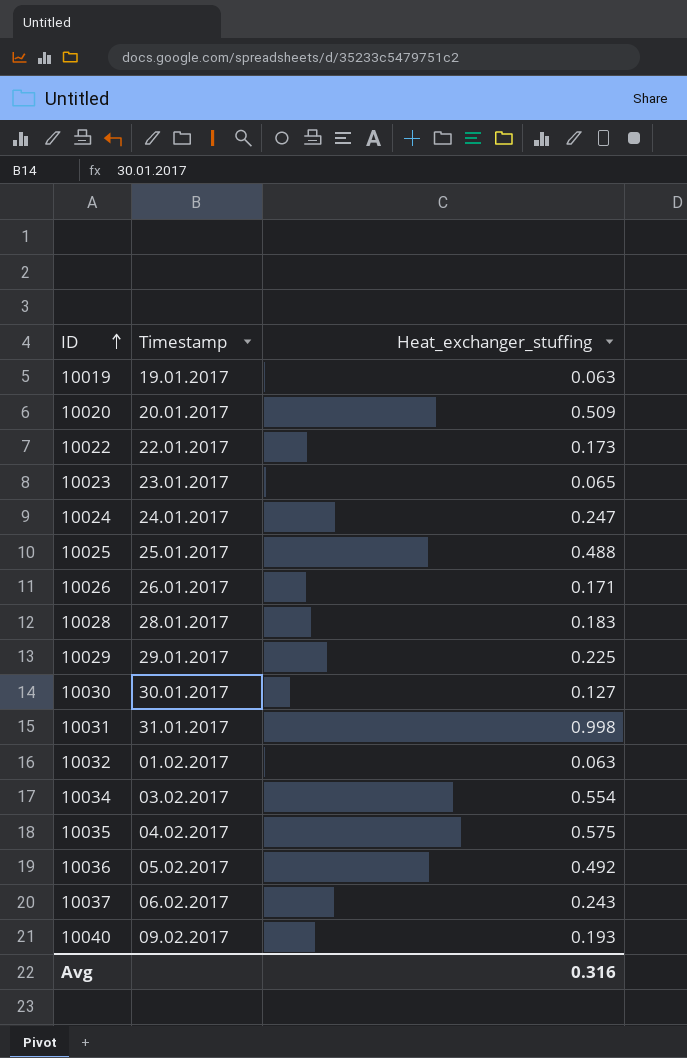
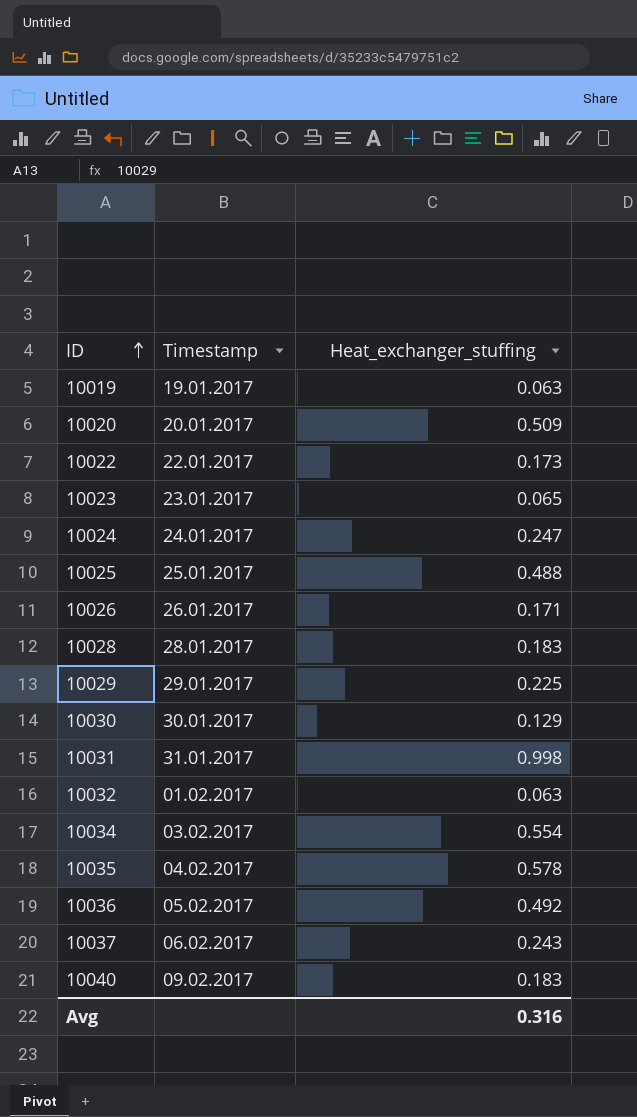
10030 | Heat_exchanger_stuffing: 0.127 -> 0.129
10035 | Heat_exchanger_stuffing: 0.575 -> 0.578
10040 | Heat_exchanger_stuffing: 0.193 -> 0.183

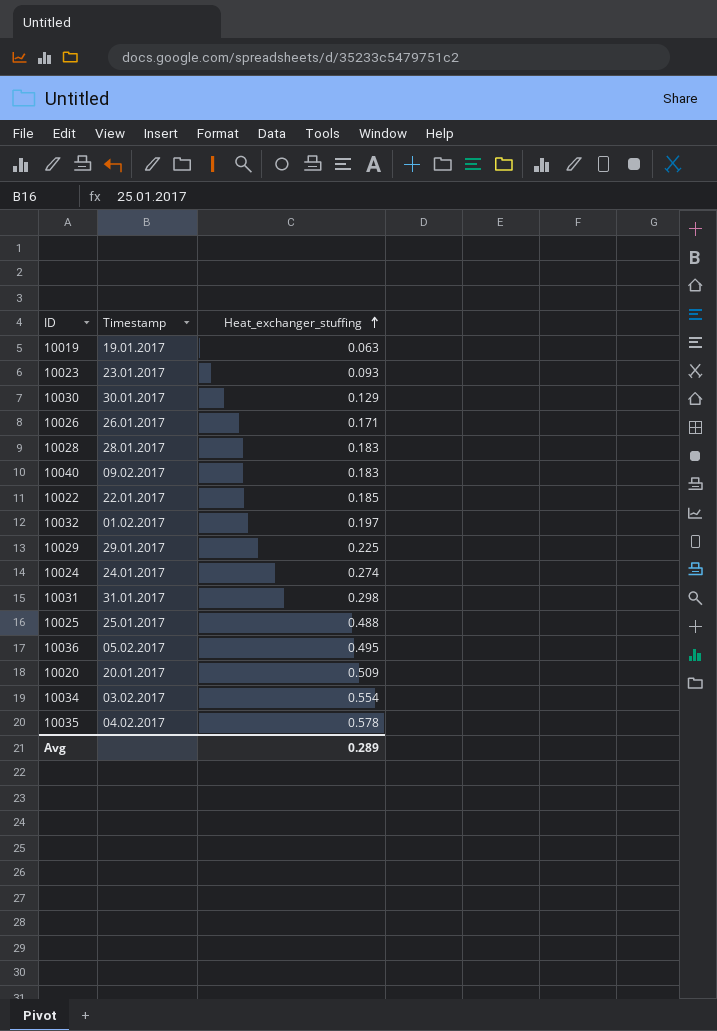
row order: ID ascending -> Heat_exchanger_stuffing ascending
row 10037: 06.02.2017 | 0.243 -> none
10023 | Heat_exchanger_stuffing: 0.065 -> 0.093
10022 | Heat_exchanger_stuffing: 0.173 -> 0.185
10032 | Heat_exchanger_stuffing: 0.063 -> 0.197
10024 | Heat_exchanger_stuffing: 0.247 -> 0.274
10031 | Heat_exchanger_stuffing: 0.998 -> 0.298
10036 | Heat_exchanger_stuffing: 0.492 -> 0.495
Avg | Heat_exchanger_stuffing: 0.316 -> 0.289

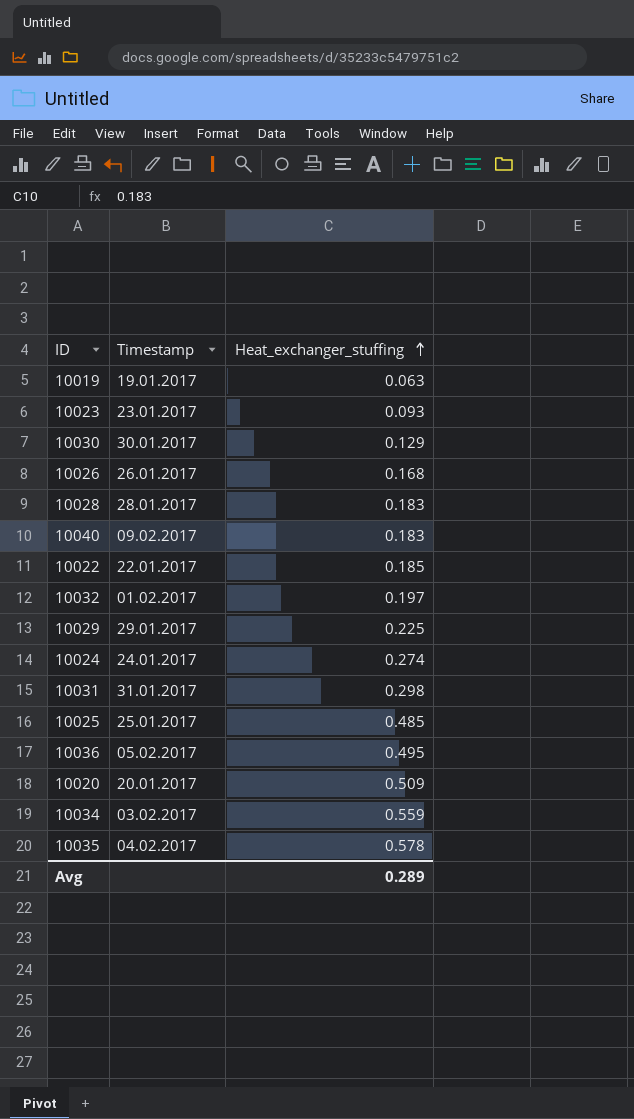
10026 | Heat_exchanger_stuffing: 0.171 -> 0.168
10025 | Heat_exchanger_stuffing: 0.488 -> 0.485
10034 | Heat_exchanger_stuffing: 0.554 -> 0.559

